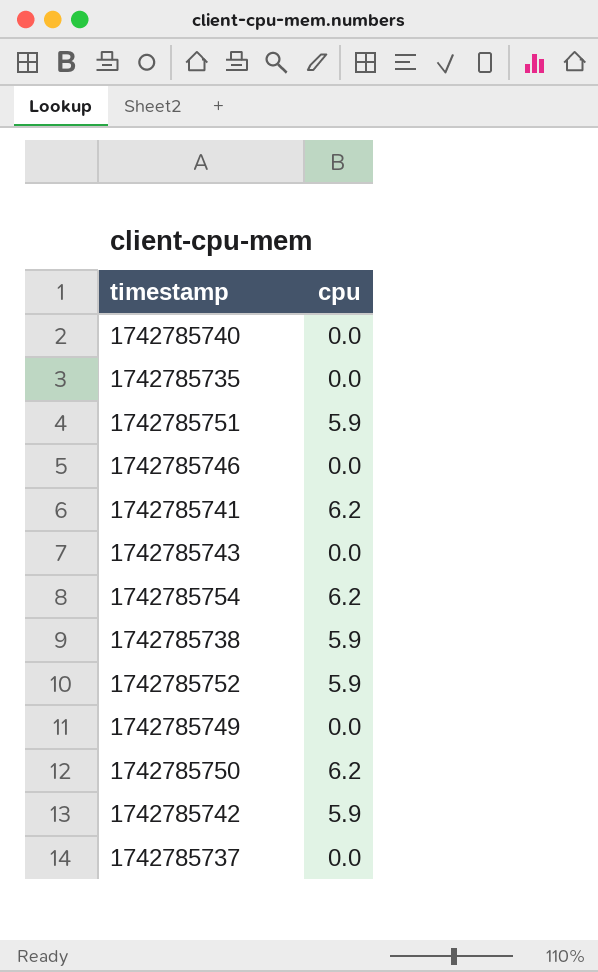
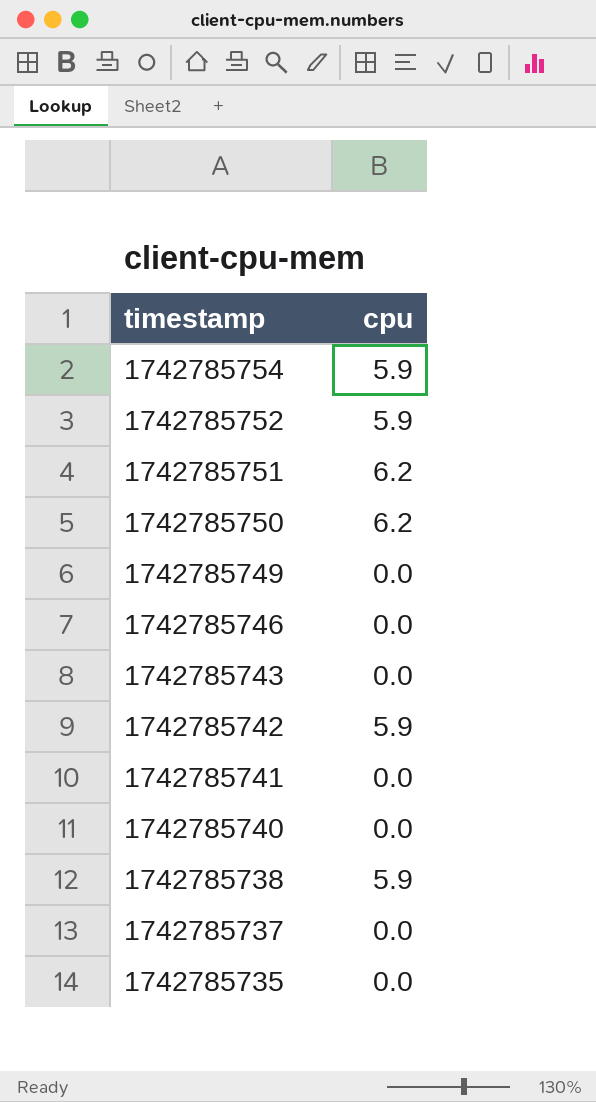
row order: none -> timestamp descending
1742785754 | cpu: 6.2 -> 5.9
1742785751 | cpu: 5.9 -> 6.2
1742785741 | cpu: 6.2 -> 0.0

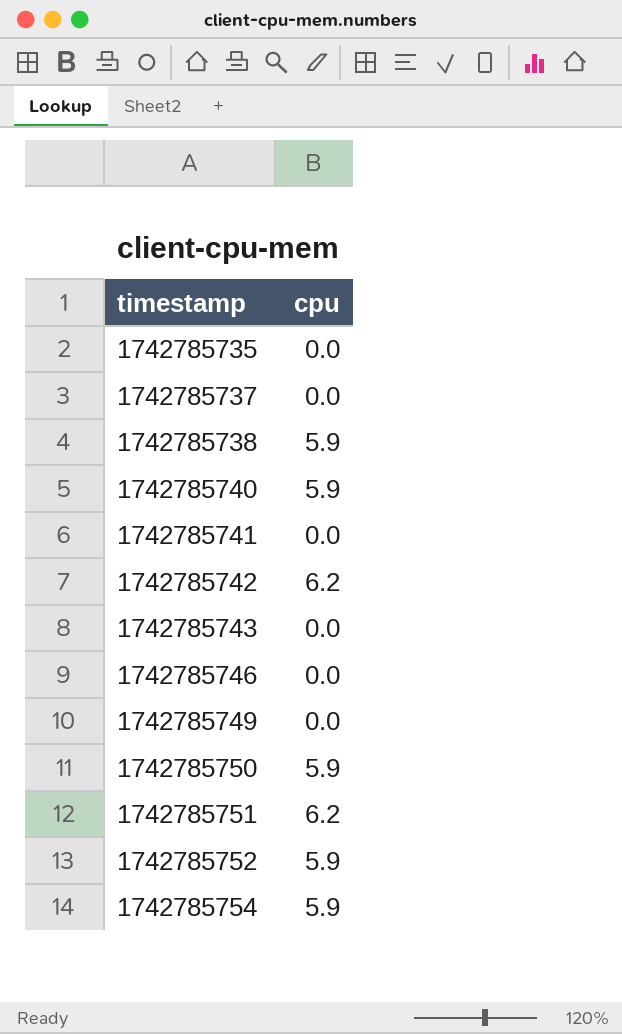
row order: timestamp descending -> timestamp ascending
1742785740 | cpu: 0.0 -> 5.9
1742785742 | cpu: 5.9 -> 6.2
1742785750 | cpu: 6.2 -> 5.9

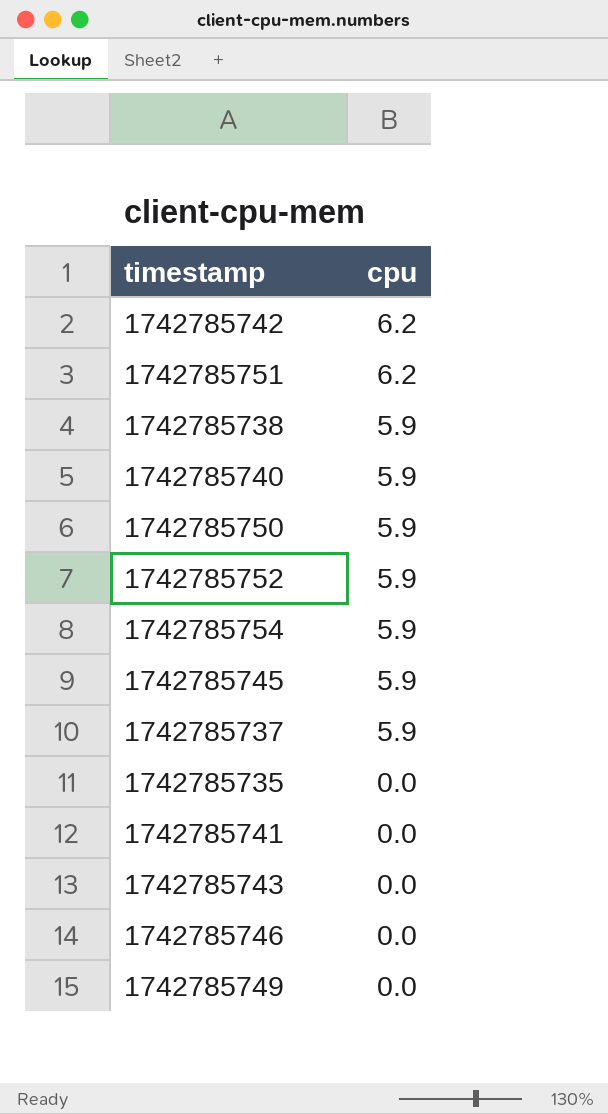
row order: timestamp ascending -> cpu descending
row 1742785745: none -> 5.9
1742785737 | cpu: 0.0 -> 5.9

